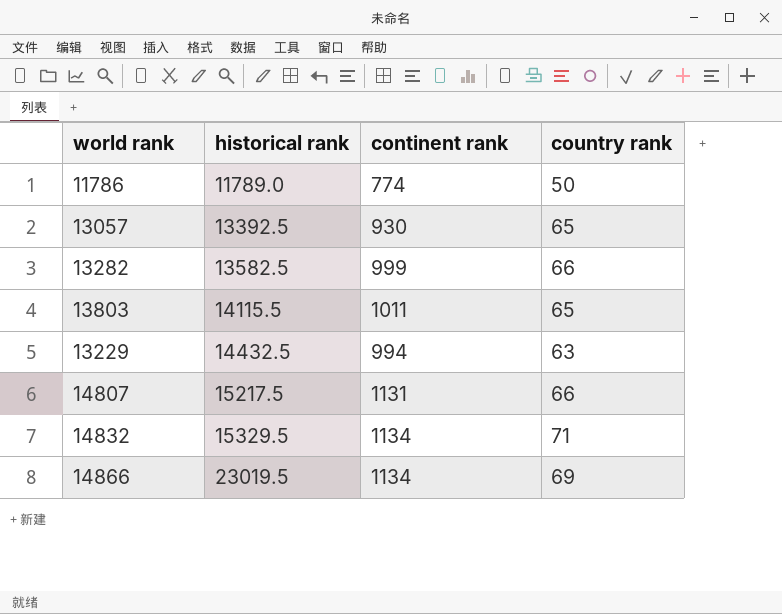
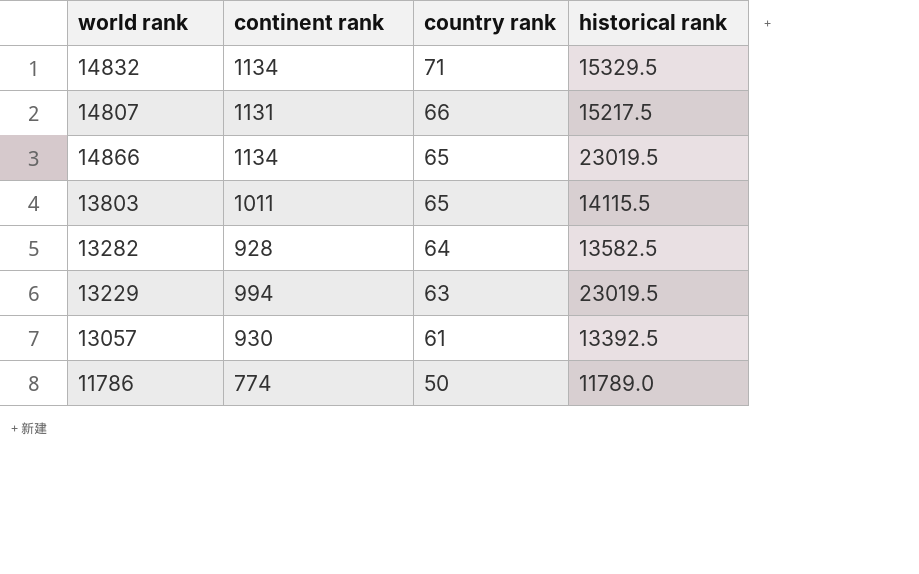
row order: historical rank ascending -> country rank descending
column historical rank | position: 2 -> 4
14866 | country rank: 69 -> 65
13282 | continent rank: 999 -> 928
13282 | country rank: 66 -> 64
13229 | historical rank: 14432.5 -> 23019.5
13057 | country rank: 65 -> 61

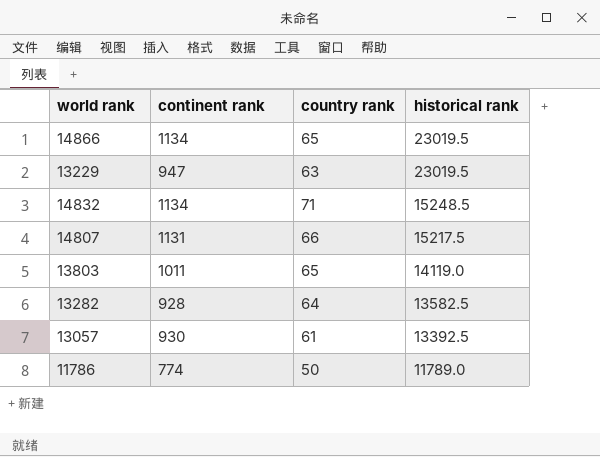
row order: country rank descending -> historical rank descending
13229 | continent rank: 994 -> 947
14832 | historical rank: 15329.5 -> 15248.5
13803 | historical rank: 14115.5 -> 14119.0

